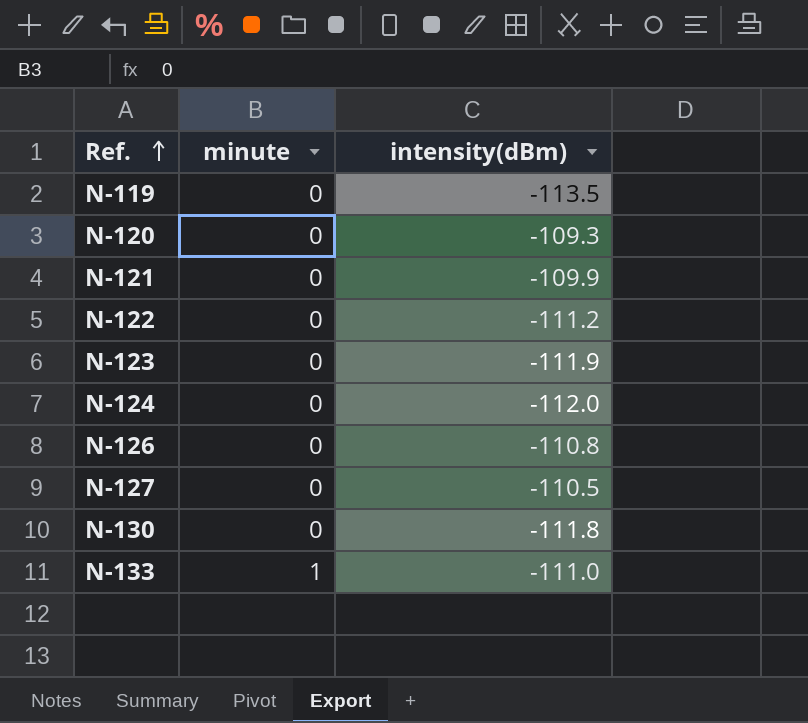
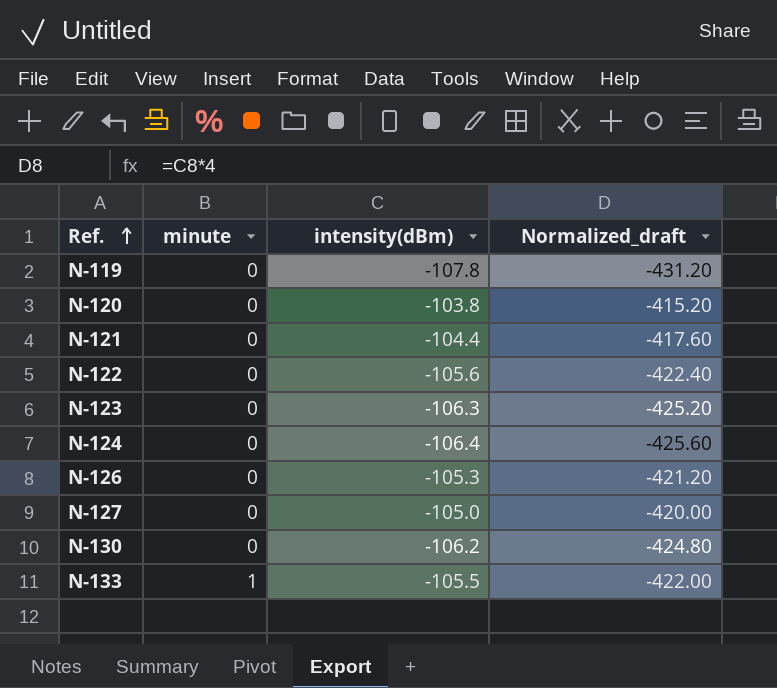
column Normalized_draft | formula: none -> [intensity(dBm)] * 4
N-119 | intensity(dBm): -113.5 -> -107.8
N-120 | intensity(dBm): -109.3 -> -103.8
N-121 | intensity(dBm): -109.9 -> -104.4
N-122 | intensity(dBm): -111.2 -> -105.6
N-123 | intensity(dBm): -111.9 -> -106.3
N-124 | intensity(dBm): -112.0 -> -106.4
N-126 | intensity(dBm): -110.8 -> -105.3
N-127 | intensity(dBm): -110.5 -> -105.0
N-130 | intensity(dBm): -111.8 -> -106.2
N-133 | intensity(dBm): -111.0 -> -105.5

